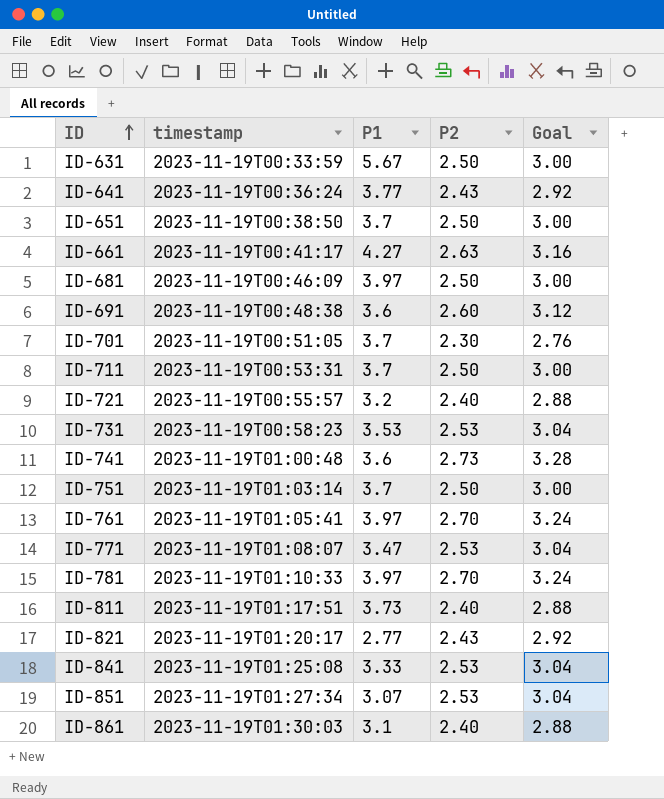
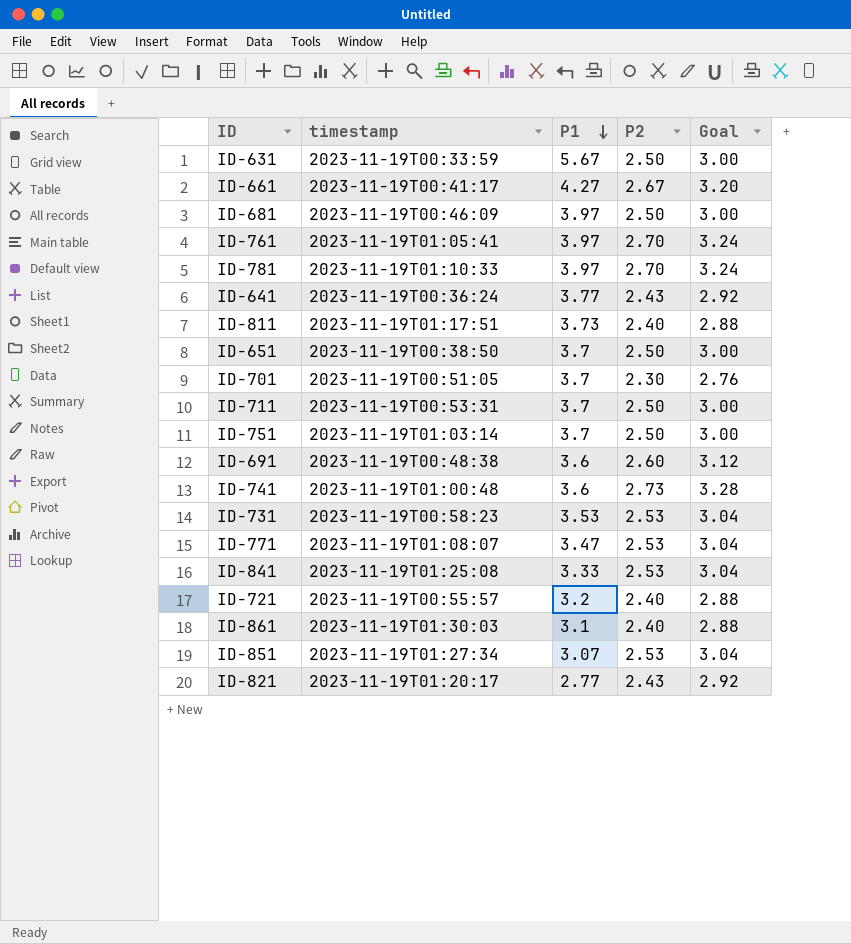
row order: ID ascending -> P1 descending
ID-661 | P2: 2.63 -> 2.67
ID-661 | Goal: 3.16 -> 3.20

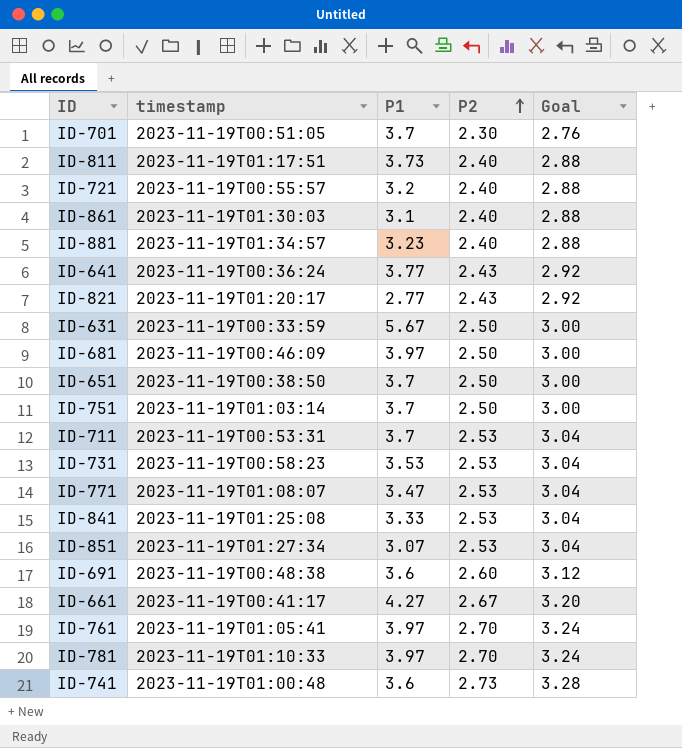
row order: P1 descending -> P2 ascending
row ID-881: none -> 2023-11-19T01:34:57 | 3.23 | 2.40 | 2.88
ID-711 | P2: 2.50 -> 2.53
ID-711 | Goal: 3.00 -> 3.04

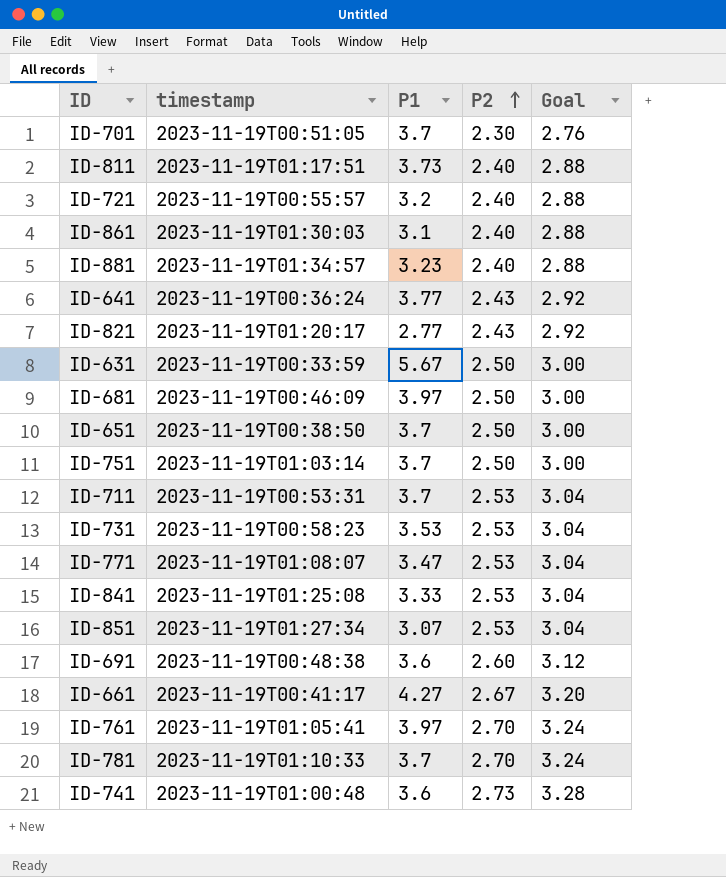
ID-781 | P1: 3.97 -> 3.7

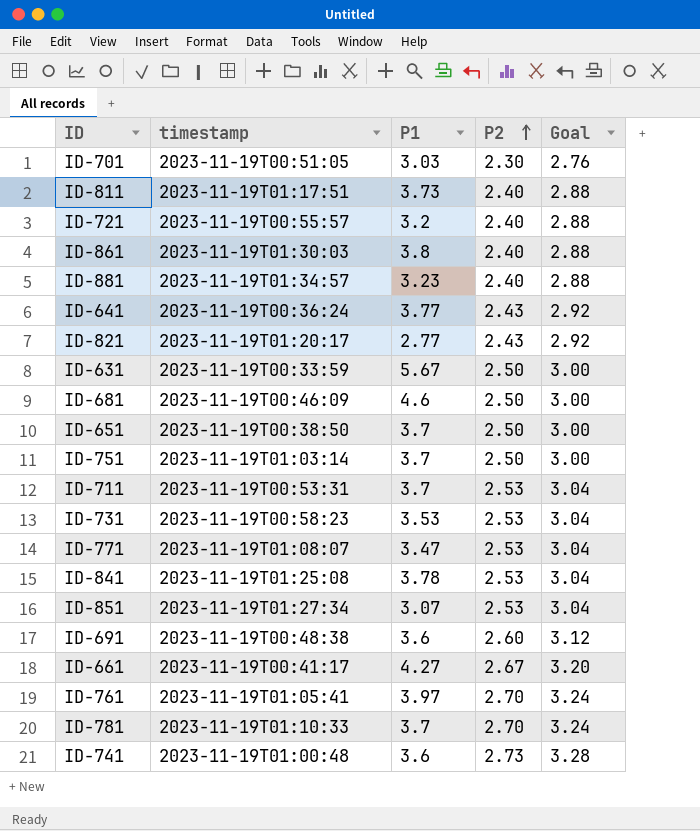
ID-701 | P1: 3.7 -> 3.03
ID-861 | P1: 3.1 -> 3.8
ID-681 | P1: 3.97 -> 4.6
ID-841 | P1: 3.33 -> 3.78

